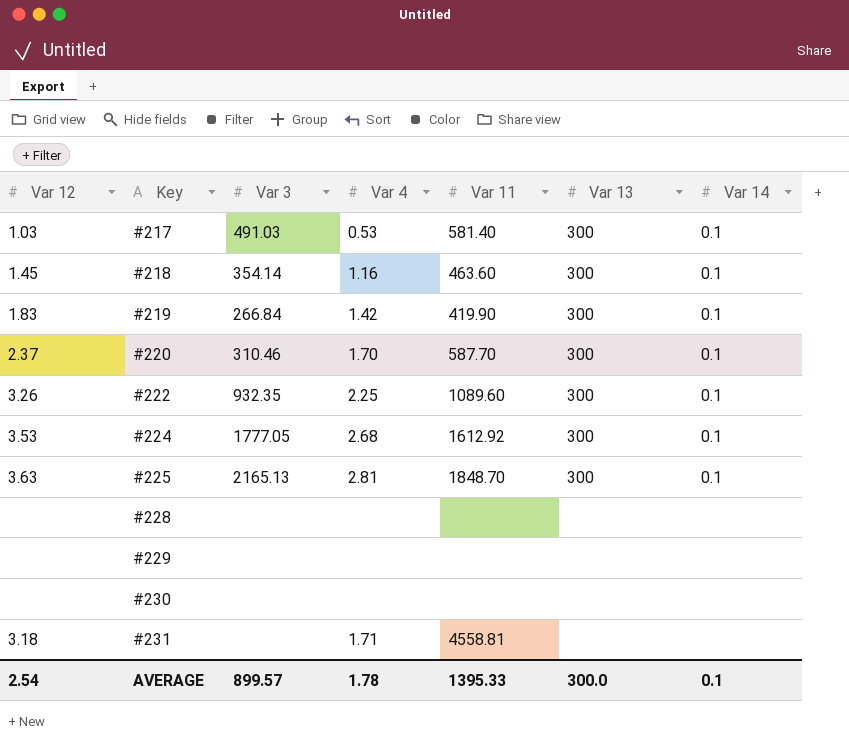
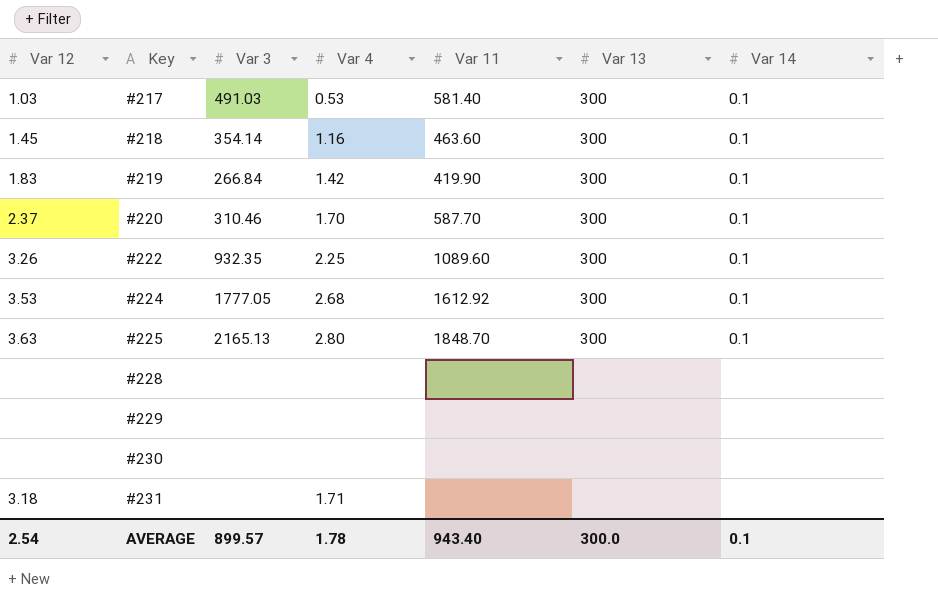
#225 | Var 4: 2.81 -> 2.80
#231 | Var 11: 4558.81 -> none
AVERAGE | Var 11: 1395.33 -> 943.40

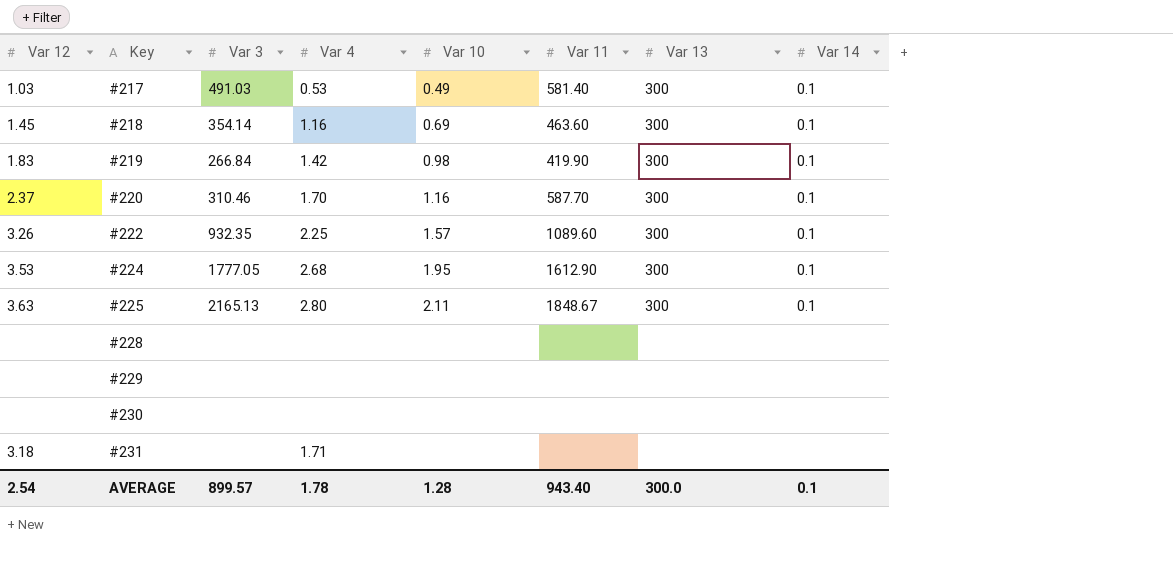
column Var 10 | position: none -> 5
#224 | Var 11: 1612.92 -> 1612.90
#225 | Var 11: 1848.70 -> 1848.67

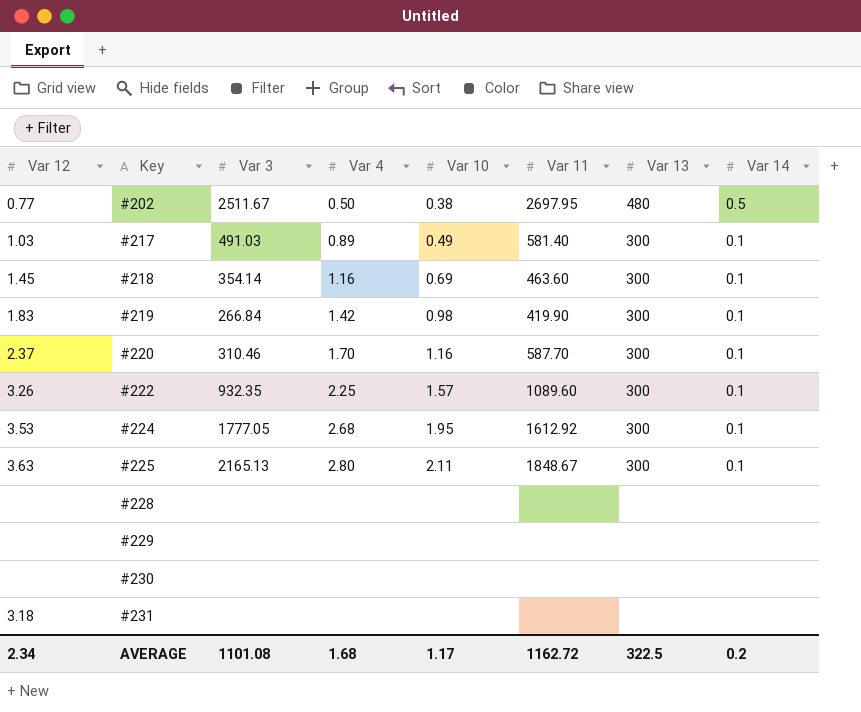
row #202: none -> 0.77 | 2511.67 | 0.50 | 0.38 | 2697.95 | 480 | 0.5
#217 | Var 4: 0.53 -> 0.89
#224 | Var 11: 1612.90 -> 1612.92
#231 | Var 4: 1.71 -> none
AVERAGE | Var 12: 2.54 -> 2.34
AVERAGE | Var 3: 899.57 -> 1101.08
AVERAGE | Var 4: 1.78 -> 1.68
AVERAGE | Var 10: 1.28 -> 1.17
AVERAGE | Var 11: 943.40 -> 1162.72
AVERAGE | Var 13: 300.0 -> 322.5
AVERAGE | Var 14: 0.1 -> 0.2

